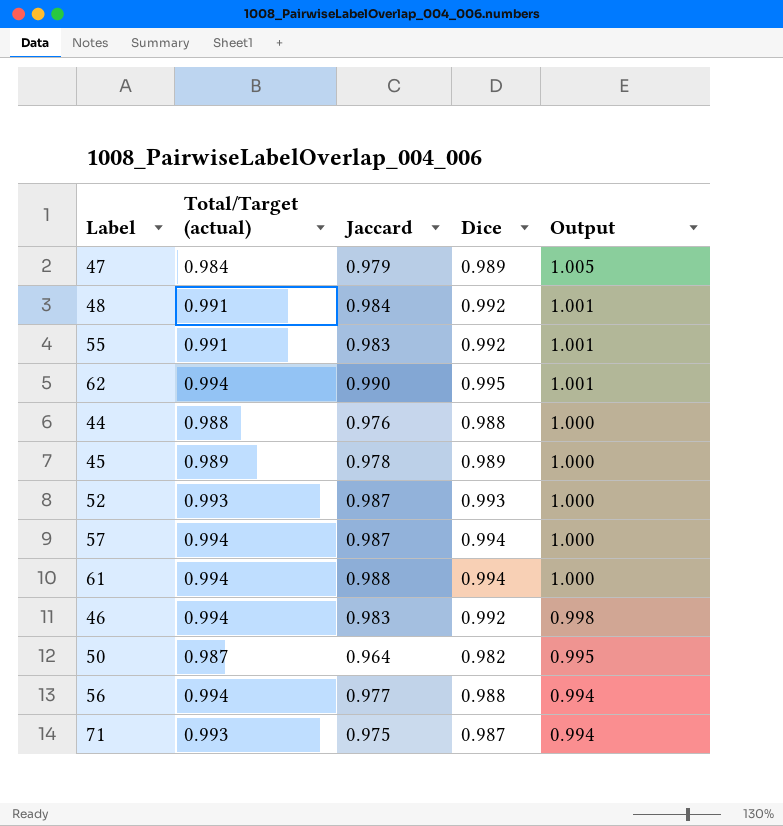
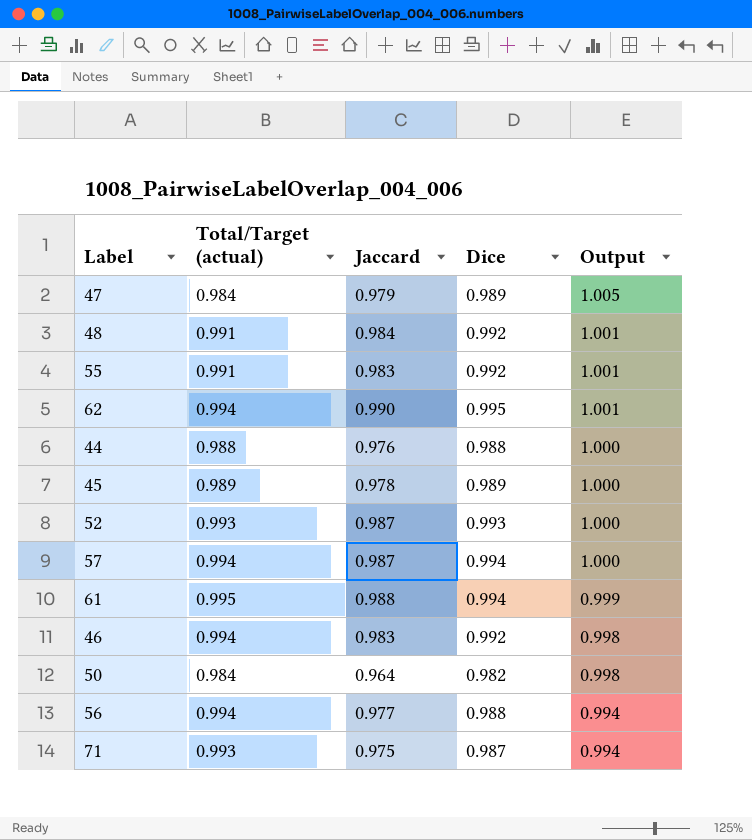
61 | Total/Target (actual): 0.994 -> 0.995
61 | Output: 1.000 -> 0.999
50 | Total/Target (actual): 0.987 -> 0.984
50 | Output: 0.995 -> 0.998

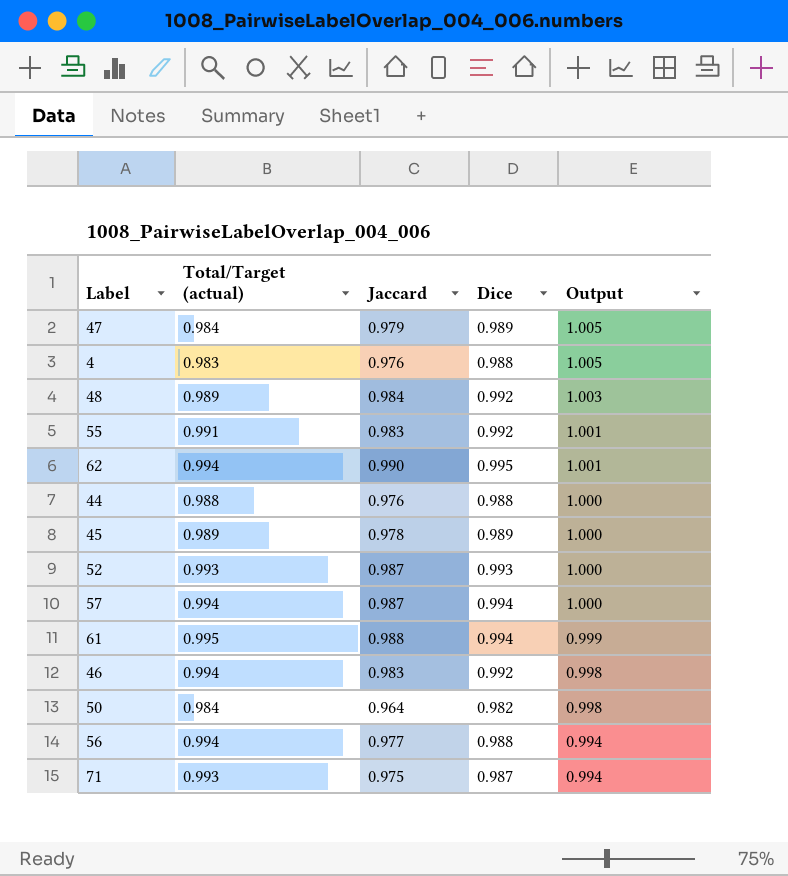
row 4: none -> 0.983 | 0.976 | 0.988 | 1.005
48 | Total/Target (actual): 0.991 -> 0.989
48 | Output: 1.001 -> 1.003

